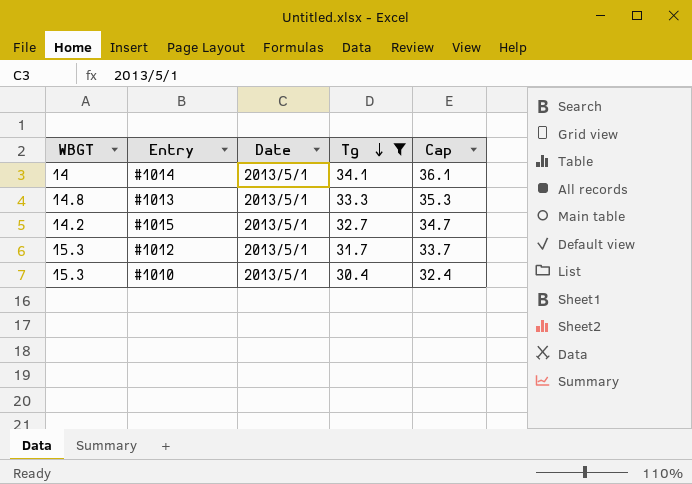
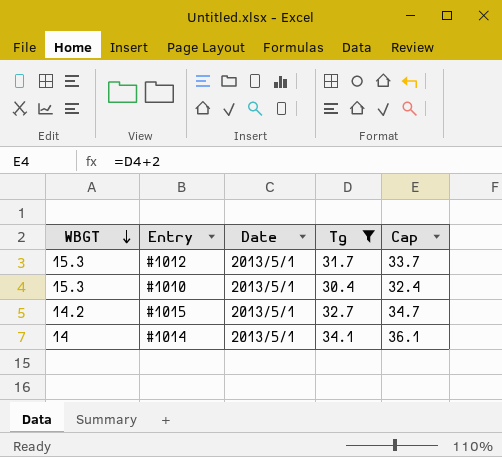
row order: Tg descending -> WBGT descending
row #1013: 14.8 | 2013/5/1 | 33.3 | 35.3 -> none

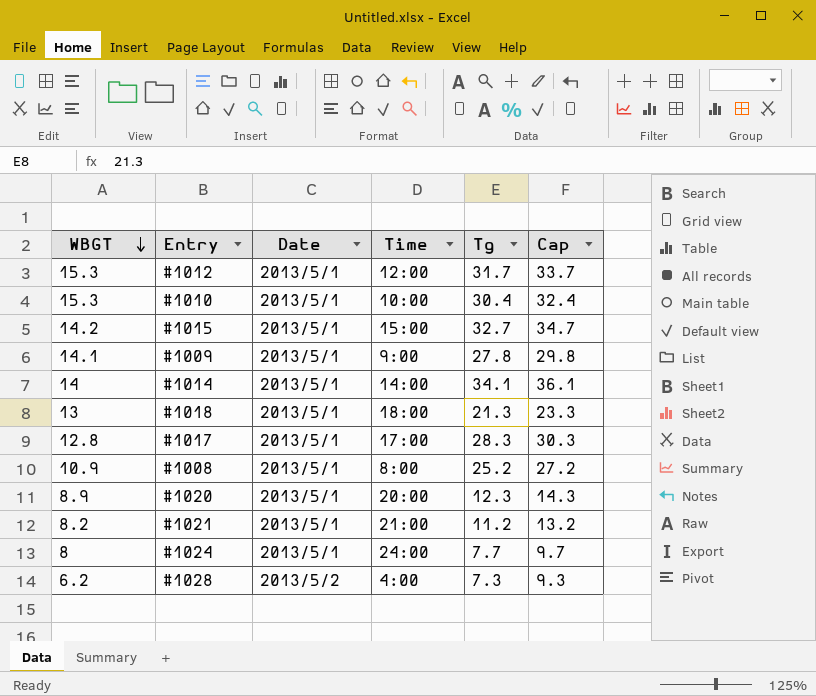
filter: Tg >= 30.4 -> none
column Time | position: none -> 4

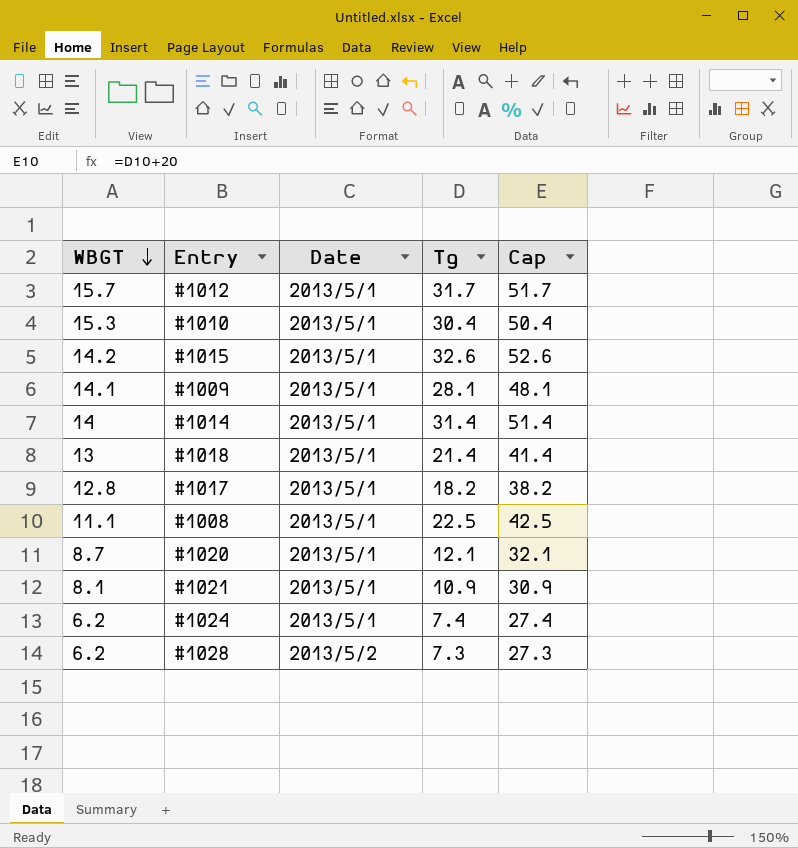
column Time | position: 4 -> none
column Cap | formula: [Tg] + 2 -> [Tg] + 20
#1012 | WBGT: 15.3 -> 15.7
#1015 | Tg: 32.7 -> 32.6
#1009 | Tg: 27.8 -> 28.1
#1014 | Tg: 34.1 -> 31.4
#1018 | Tg: 21.3 -> 21.4
#1017 | Tg: 28.3 -> 18.2
#1008 | WBGT: 10.9 -> 11.1
#1008 | Tg: 25.2 -> 22.5
#1020 | WBGT: 8.9 -> 8.7
#1020 | Tg: 12.3 -> 12.1
#1021 | WBGT: 8.2 -> 8.1
#1021 | Tg: 11.2 -> 10.9
#1024 | WBGT: 8 -> 6.2
#1024 | Tg: 7.7 -> 7.4

